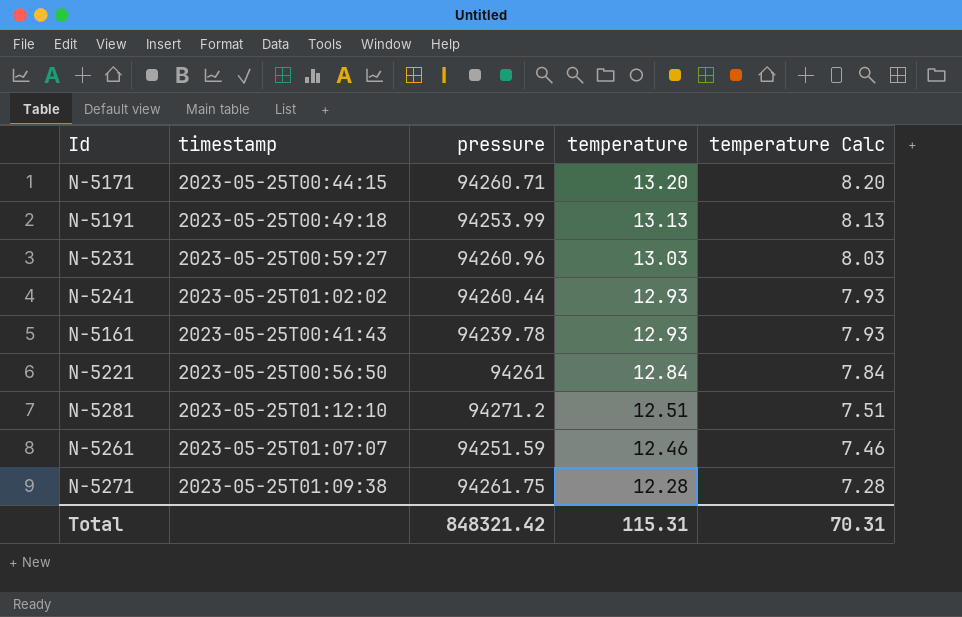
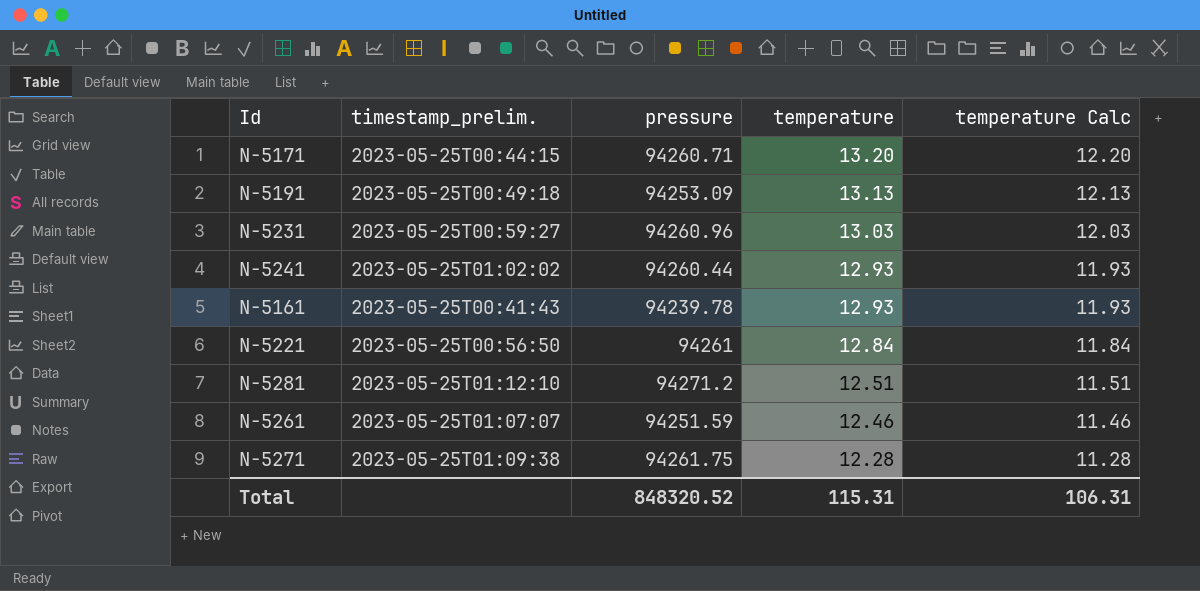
column name: timestamp -> timestamp_prelim.
column temperature Calc | formula: [temperature] - 5 -> [temperature] - 1
N-5191 | pressure: 94253.99 -> 94253.09
Total | pressure: 848321.42 -> 848320.52
Total | temperature Calc: 70.31 -> 106.31

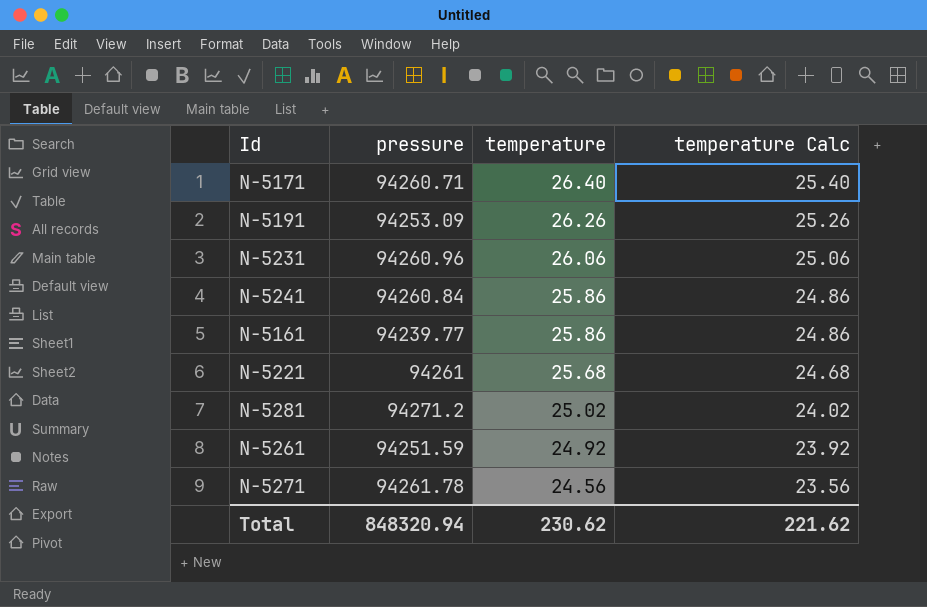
column timestamp_prelim. | position: 2 -> none
N-5171 | temperature: 13.20 -> 26.40
N-5171 | temperature Calc: 12.20 -> 25.40
N-5191 | temperature: 13.13 -> 26.26
N-5191 | temperature Calc: 12.13 -> 25.26
N-5231 | temperature: 13.03 -> 26.06
N-5231 | temperature Calc: 12.03 -> 25.06
N-5241 | pressure: 94260.44 -> 94260.84
N-5241 | temperature: 12.93 -> 25.86
N-5241 | temperature Calc: 11.93 -> 24.86
N-5161 | pressure: 94239.78 -> 94239.77
N-5161 | temperature: 12.93 -> 25.86
N-5161 | temperature Calc: 11.93 -> 24.86
N-5221 | temperature: 12.84 -> 25.68
N-5221 | temperature Calc: 11.84 -> 24.68
N-5281 | temperature: 12.51 -> 25.02
N-5281 | temperature Calc: 11.51 -> 24.02
N-5261 | temperature: 12.46 -> 24.92
N-5261 | temperature Calc: 11.46 -> 23.92
N-5271 | pressure: 94261.75 -> 94261.78
N-5271 | temperature: 12.28 -> 24.56
N-5271 | temperature Calc: 11.28 -> 23.56
Total | pressure: 848320.52 -> 848320.94
Total | temperature: 115.31 -> 230.62
Total | temperature Calc: 106.31 -> 221.62

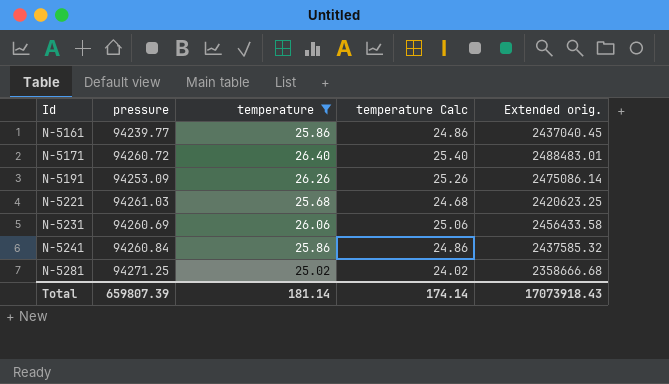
filter: none -> temperature >= 25.02
row order: temperature descending -> Id ascending
column Extended orig. | formula: none -> [pressure] * [temperature]
N-5171 | pressure: 94260.71 -> 94260.72
N-5221 | pressure: 94261 -> 94261.03
N-5231 | pressure: 94260.96 -> 94260.69
N-5281 | pressure: 94271.2 -> 94271.25
Total | pressure: 848320.94 -> 659807.39
Total | temperature: 230.62 -> 181.14
Total | temperature Calc: 221.62 -> 174.14

